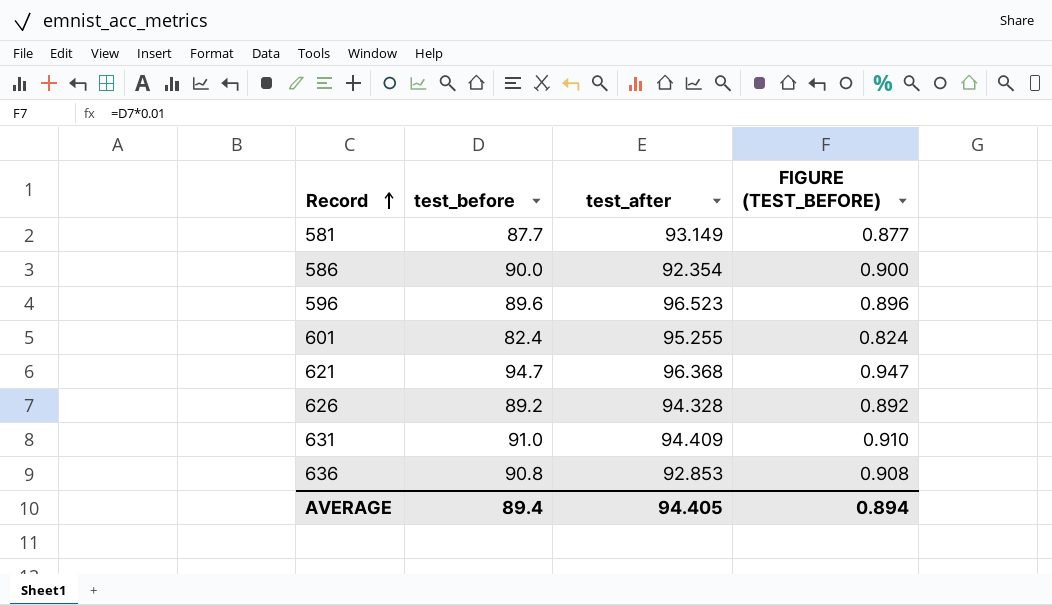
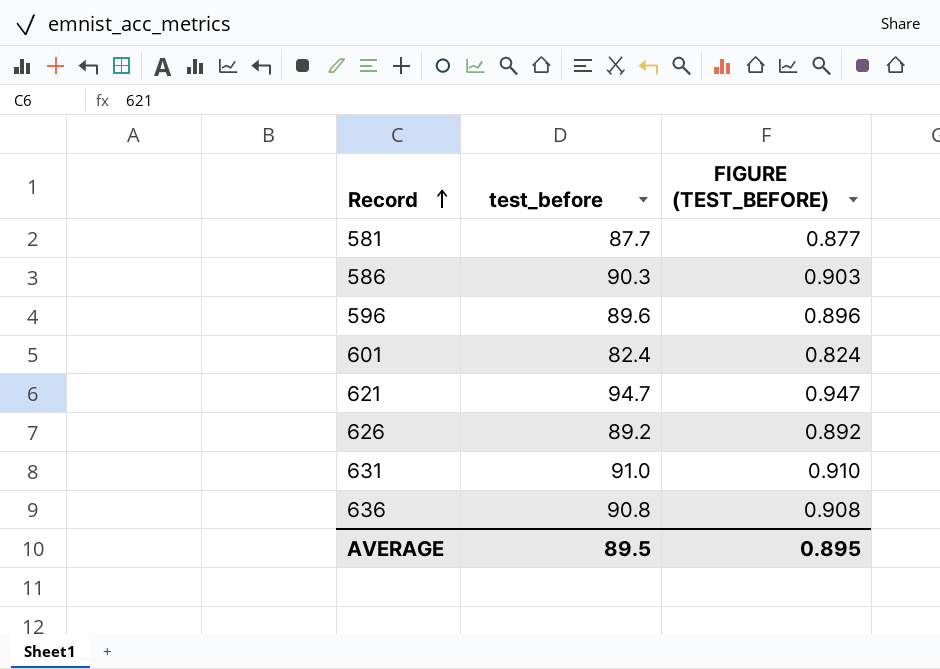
column test_after | position: 3 -> none
586 | test_before: 90.0 -> 90.3
586 | FIGURE (TEST_BEFORE): 0.900 -> 0.903
AVERAGE | test_before: 89.4 -> 89.5
AVERAGE | FIGURE (TEST_BEFORE): 0.894 -> 0.895

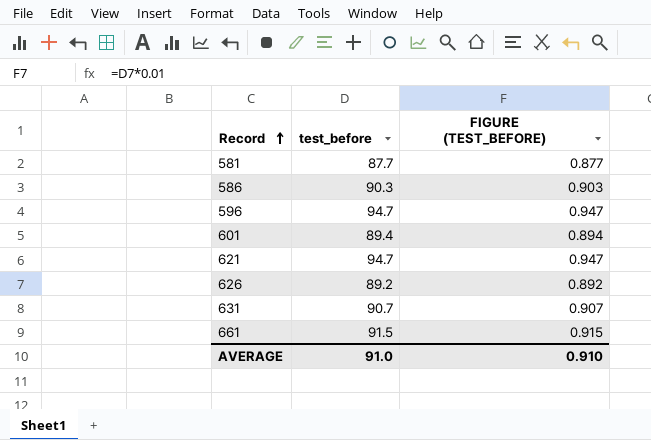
row 636: 90.8 | 0.908 -> none
596 | test_before: 89.6 -> 94.7
596 | FIGURE (TEST_BEFORE): 0.896 -> 0.947
601 | test_before: 82.4 -> 89.4
601 | FIGURE (TEST_BEFORE): 0.824 -> 0.894
631 | test_before: 91.0 -> 90.7
631 | FIGURE (TEST_BEFORE): 0.910 -> 0.907
row 661: none -> 91.5 | 0.915
AVERAGE | test_before: 89.5 -> 91.0
AVERAGE | FIGURE (TEST_BEFORE): 0.895 -> 0.910

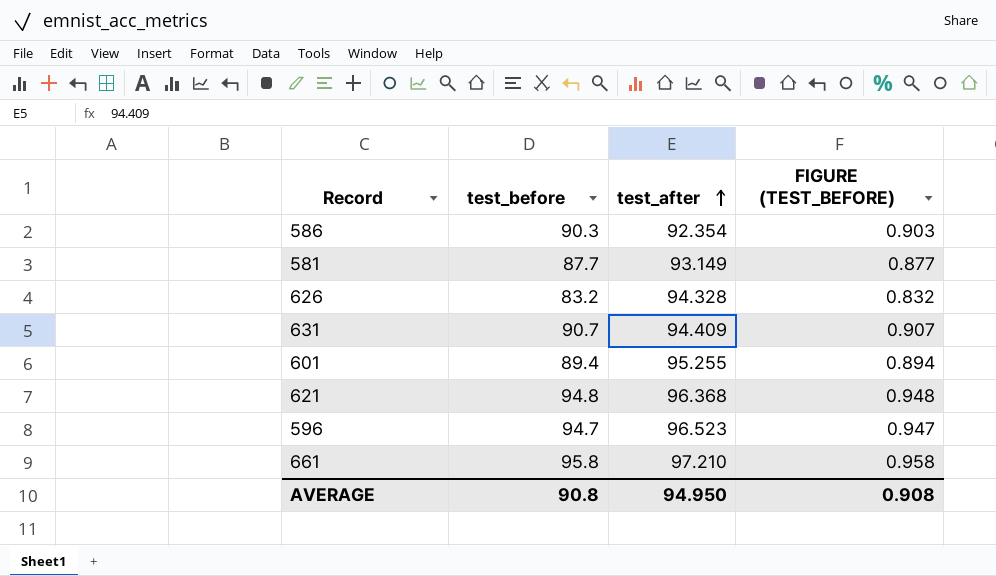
row order: Record ascending -> test_after ascending
column test_after | position: none -> 3
626 | test_before: 89.2 -> 83.2
626 | FIGURE (TEST_BEFORE): 0.892 -> 0.832
621 | test_before: 94.7 -> 94.8
621 | FIGURE (TEST_BEFORE): 0.947 -> 0.948
661 | test_before: 91.5 -> 95.8
661 | FIGURE (TEST_BEFORE): 0.915 -> 0.958
AVERAGE | test_before: 91.0 -> 90.8
AVERAGE | FIGURE (TEST_BEFORE): 0.910 -> 0.908

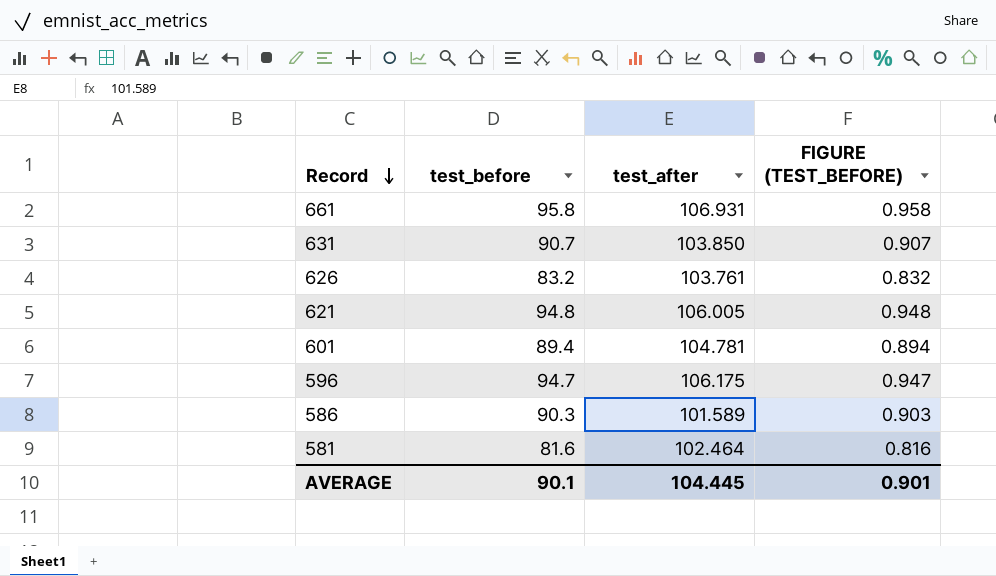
row order: test_after ascending -> Record descending
661 | test_after: 97.210 -> 106.931
631 | test_after: 94.409 -> 103.850
626 | test_after: 94.328 -> 103.761
621 | test_after: 96.368 -> 106.005
601 | test_after: 95.255 -> 104.781
596 | test_after: 96.523 -> 106.175
586 | test_after: 92.354 -> 101.589
581 | test_before: 87.7 -> 81.6
581 | test_after: 93.149 -> 102.464
581 | FIGURE (TEST_BEFORE): 0.877 -> 0.816
AVERAGE | test_before: 90.8 -> 90.1
AVERAGE | test_after: 94.950 -> 104.445
AVERAGE | FIGURE (TEST_BEFORE): 0.908 -> 0.901

